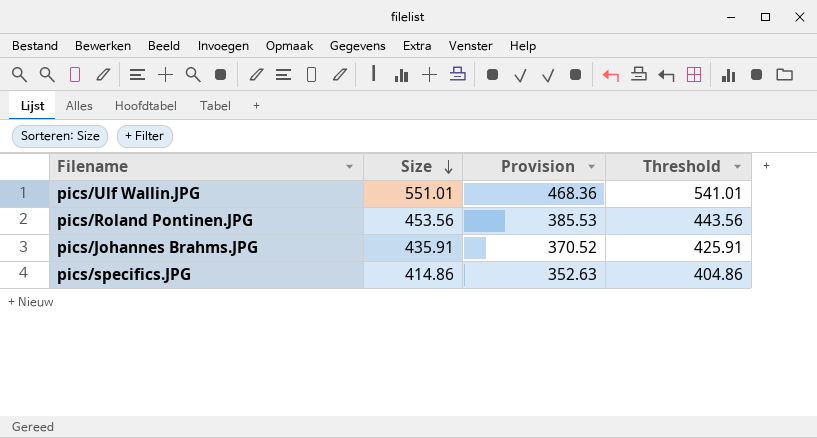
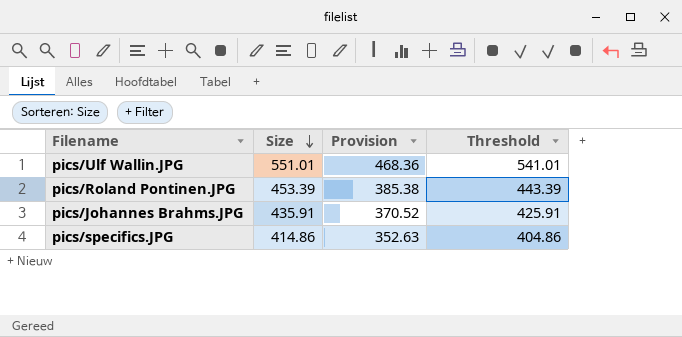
pics/Roland Pontinen.JPG | Size: 453.56 -> 453.39
pics/Roland Pontinen.JPG | Provision: 385.53 -> 385.38
pics/Roland Pontinen.JPG | Threshold: 443.56 -> 443.39

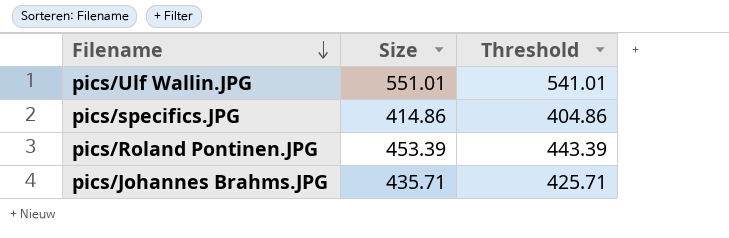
row order: Size descending -> Filename descending
column Provision | formula: [Size] * 0.85 -> none
pics/Johannes Brahms.JPG | Size: 435.91 -> 435.71
pics/Johannes Brahms.JPG | Threshold: 425.91 -> 425.71

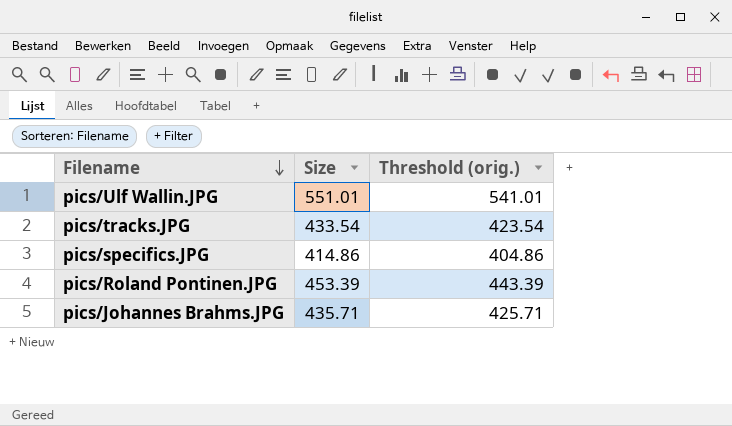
column name: Threshold -> Threshold (orig.)
row pics/tracks.JPG: none -> 433.54 | 423.54

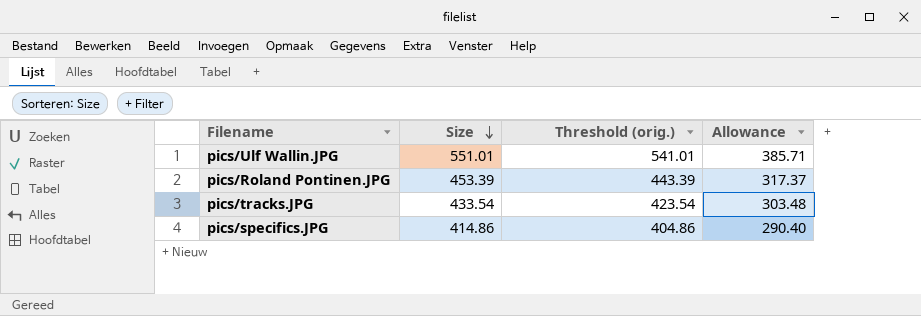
row order: Filename descending -> Size descending
column Allowance | formula: none -> [Size] * 0.7
row pics/Johannes Brahms.JPG: 435.71 | 425.71 -> none

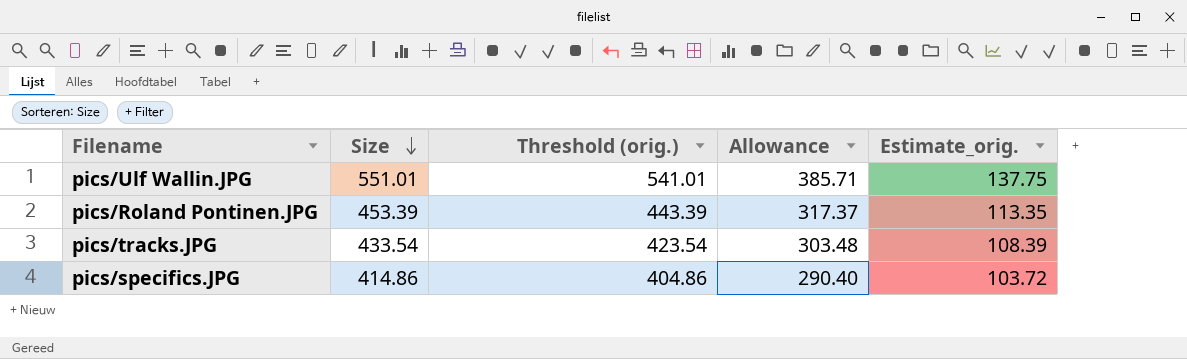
column Estimate_orig. | formula: none -> [Size] * 0.25

